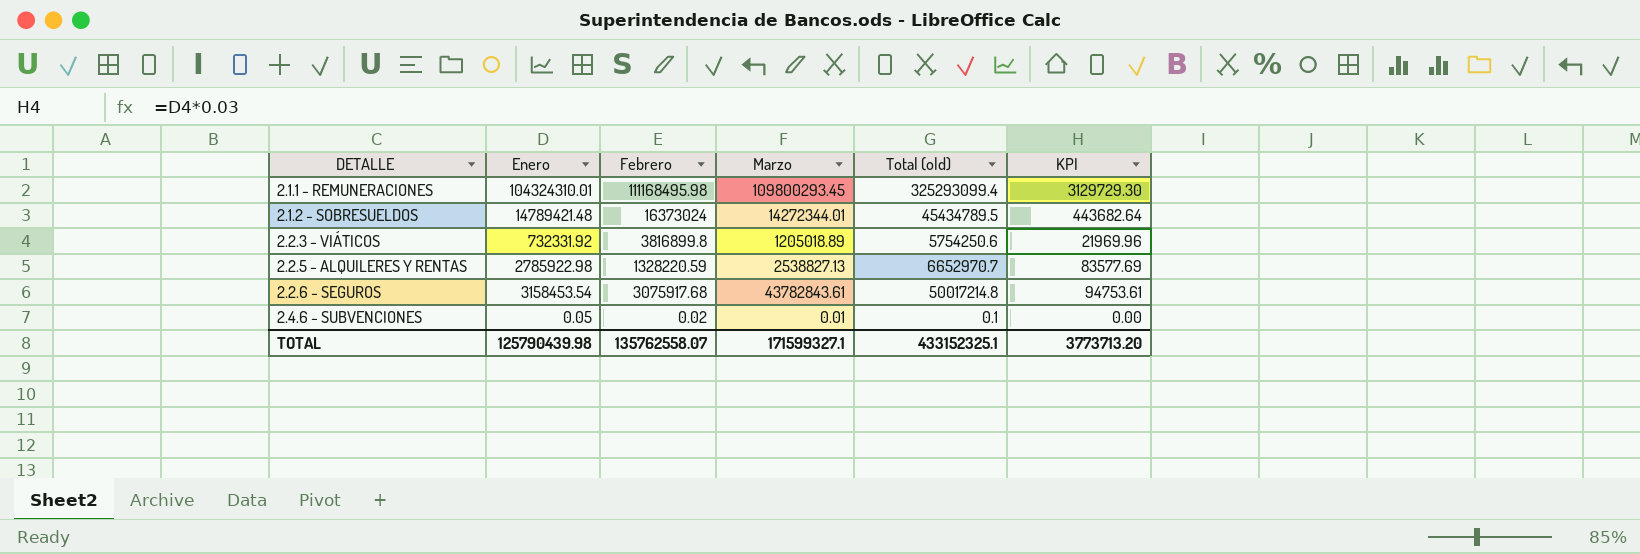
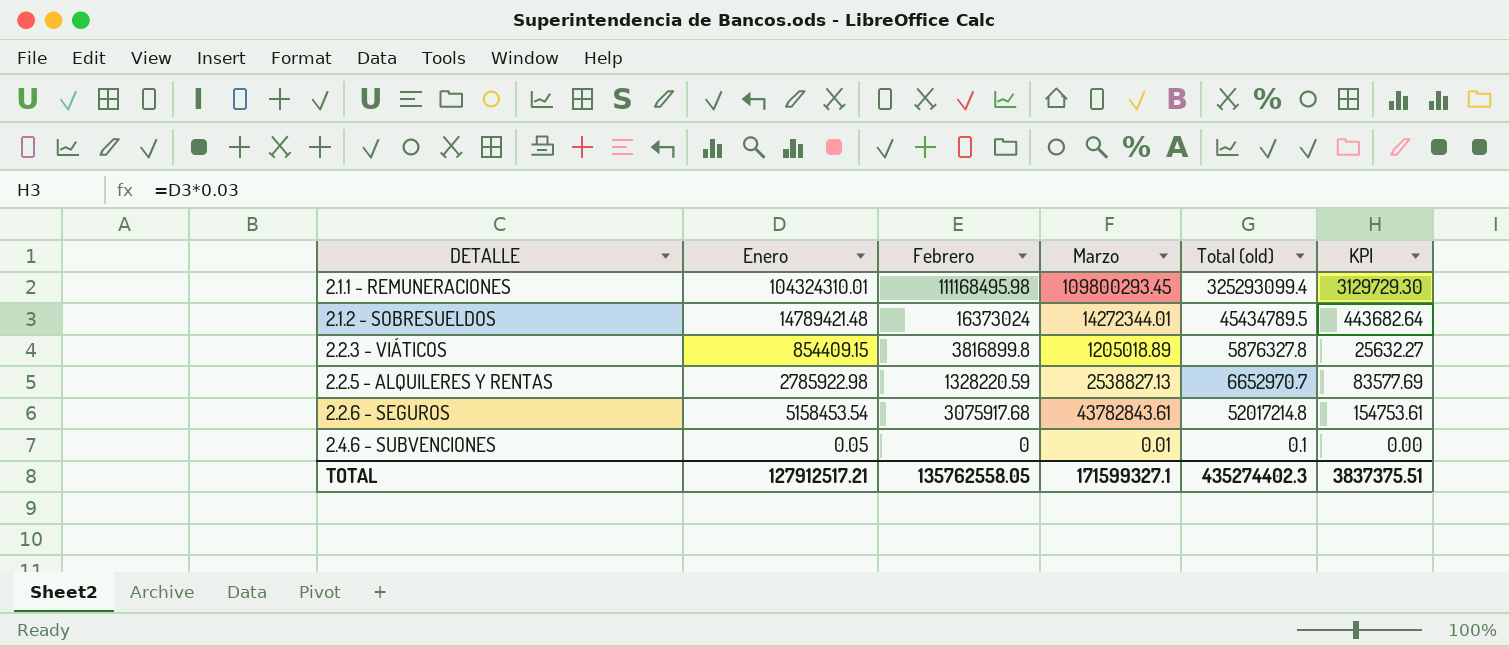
2.2.3 - VIÁTICOS | Enero: 732331.92 -> 854409.15
2.2.3 - VIÁTICOS | Total (old): 5754250.6 -> 5876327.8
2.2.3 - VIÁTICOS | KPI: 21969.96 -> 25632.27
2.2.6 - SEGUROS | Enero: 3158453.54 -> 5158453.54
2.2.6 - SEGUROS | Total (old): 50017214.8 -> 52017214.8
2.2.6 - SEGUROS | KPI: 94753.61 -> 154753.61
2.4.6 - SUBVENCIONES | Febrero: 0.02 -> 0
TOTAL | Enero: 125790439.98 -> 127912517.21
TOTAL | Febrero: 135762558.07 -> 135762558.05
TOTAL | Total (old): 433152325.1 -> 435274402.3
TOTAL | KPI: 3773713.20 -> 3837375.51

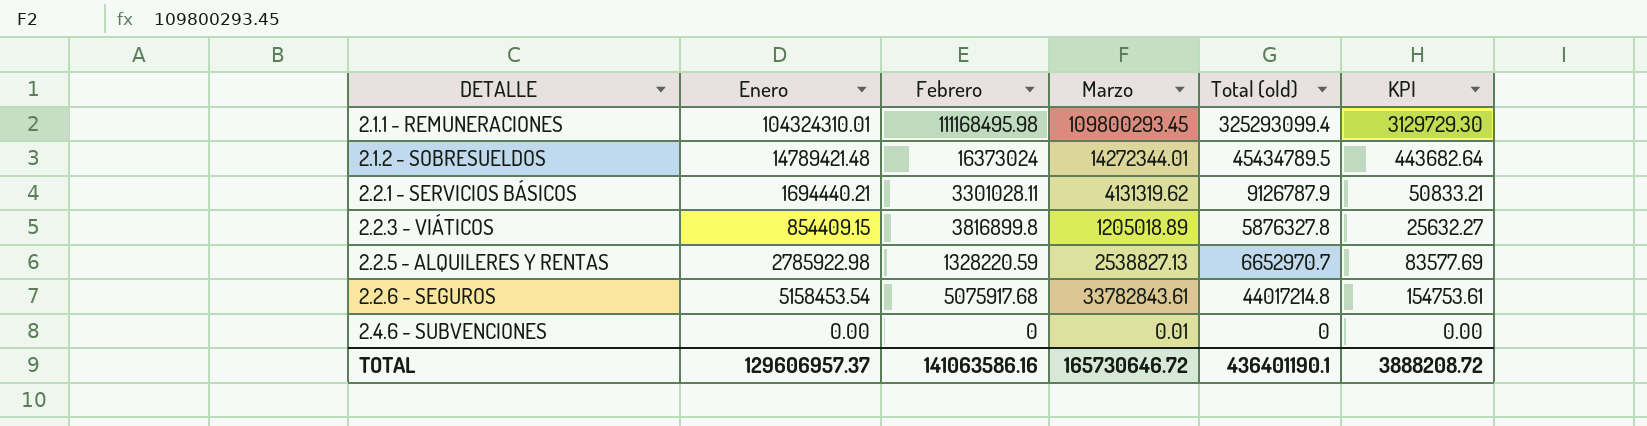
row 2.2.1 - SERVICIOS BÁSICOS: none -> 1694440.21 | 3301028.11 | 4131319.62 | 9126787.9 | 50833.21
2.2.6 - SEGUROS | Febrero: 3075917.68 -> 5075917.68
2.2.6 - SEGUROS | Marzo: 43782843.61 -> 33782843.61
2.2.6 - SEGUROS | Total (old): 52017214.8 -> 44017214.8
2.4.6 - SUBVENCIONES | Enero: 0.05 -> 0.00
2.4.6 - SUBVENCIONES | Total (old): 0.1 -> 0
TOTAL | Enero: 127912517.21 -> 129606957.37
TOTAL | Febrero: 135762558.05 -> 141063586.16
TOTAL | Marzo: 171599327.1 -> 165730646.72
TOTAL | Total (old): 435274402.3 -> 436401190.1
TOTAL | KPI: 3837375.51 -> 3888208.72

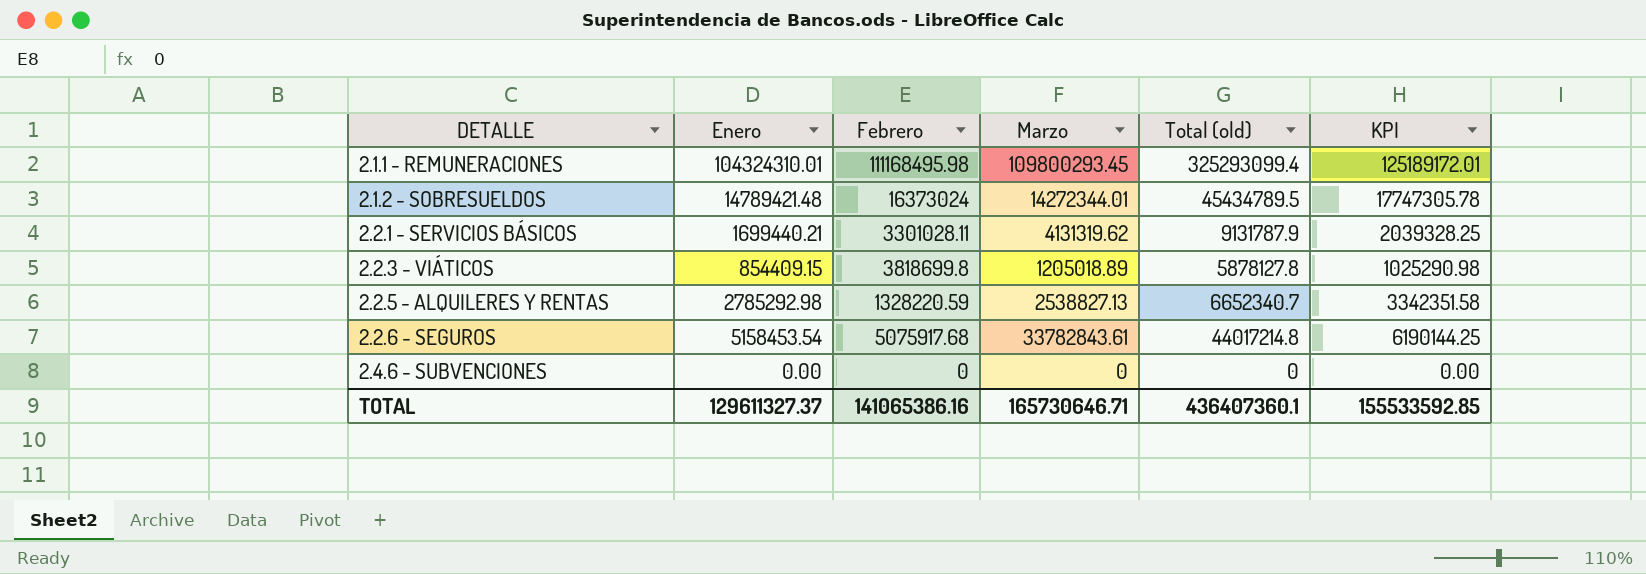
column KPI | formula: [Enero] * 0.03 -> [Enero] * 1.2
2.2.1 - SERVICIOS BÁSICOS | Enero: 1694440.21 -> 1699440.21
2.2.1 - SERVICIOS BÁSICOS | Total (old): 9126787.9 -> 9131787.9
2.2.3 - VIÁTICOS | Febrero: 3816899.8 -> 3818699.8
2.2.3 - VIÁTICOS | Total (old): 5876327.8 -> 5878127.8
2.2.5 - ALQUILERES Y RENTAS | Enero: 2785922.98 -> 2785292.98
2.2.5 - ALQUILERES Y RENTAS | Total (old): 6652970.7 -> 6652340.7
2.4.6 - SUBVENCIONES | Marzo: 0.01 -> 0
TOTAL | Enero: 129606957.37 -> 129611327.37
TOTAL | Febrero: 141063586.16 -> 141065386.16
TOTAL | Marzo: 165730646.72 -> 165730646.71
TOTAL | Total (old): 436401190.1 -> 436407360.1
TOTAL | KPI: 3888208.72 -> 155533592.85

